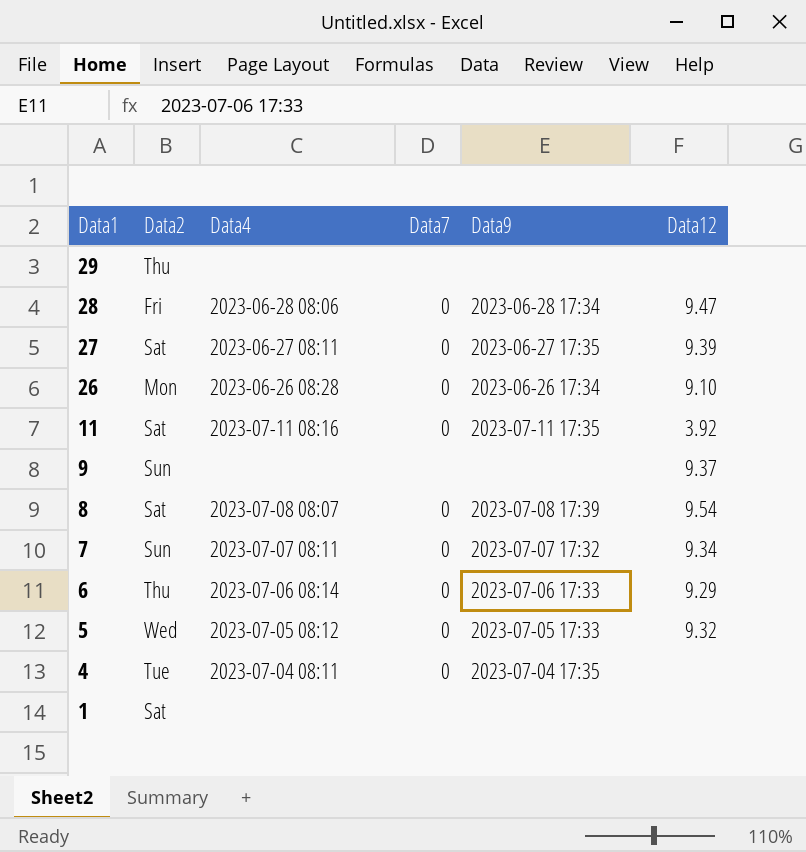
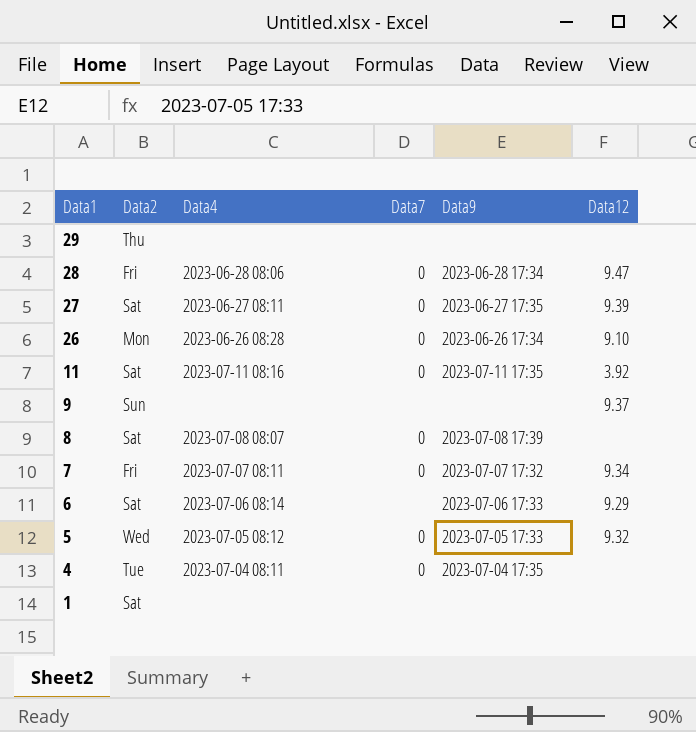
8 | Data12: 9.54 -> none
7 | Data2: Sun -> Fri
6 | Data2: Thu -> Sat
6 | Data7: 0 -> none

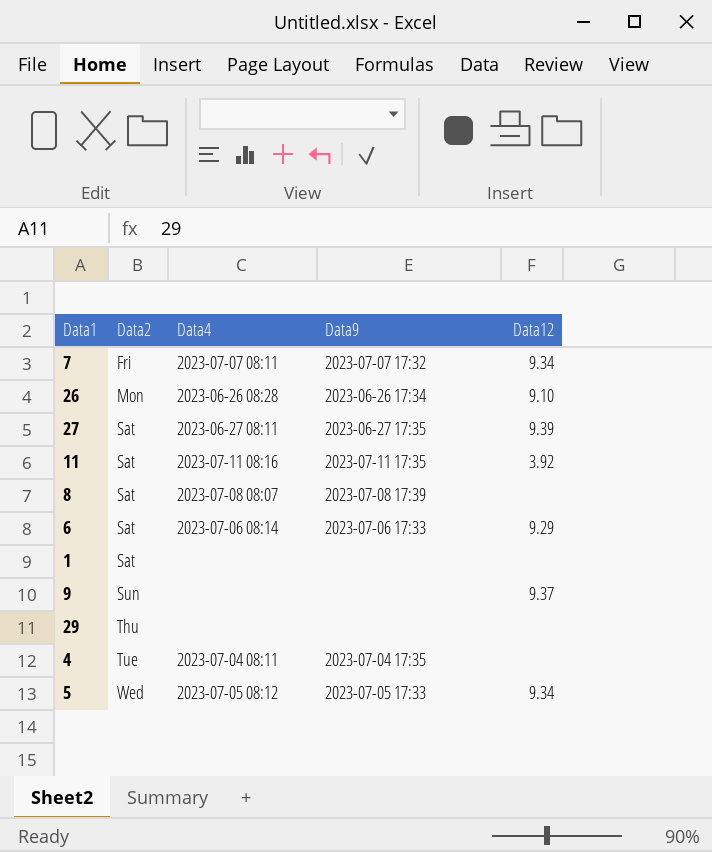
row order: Data1 descending -> Data2 ascending
column Data7 | position: 4 -> none
row 28: Fri | 2023-06-28 08:06 | 0 | 2023-06-28 17:34 | 9.47 -> none
5 | Data12: 9.32 -> 9.34

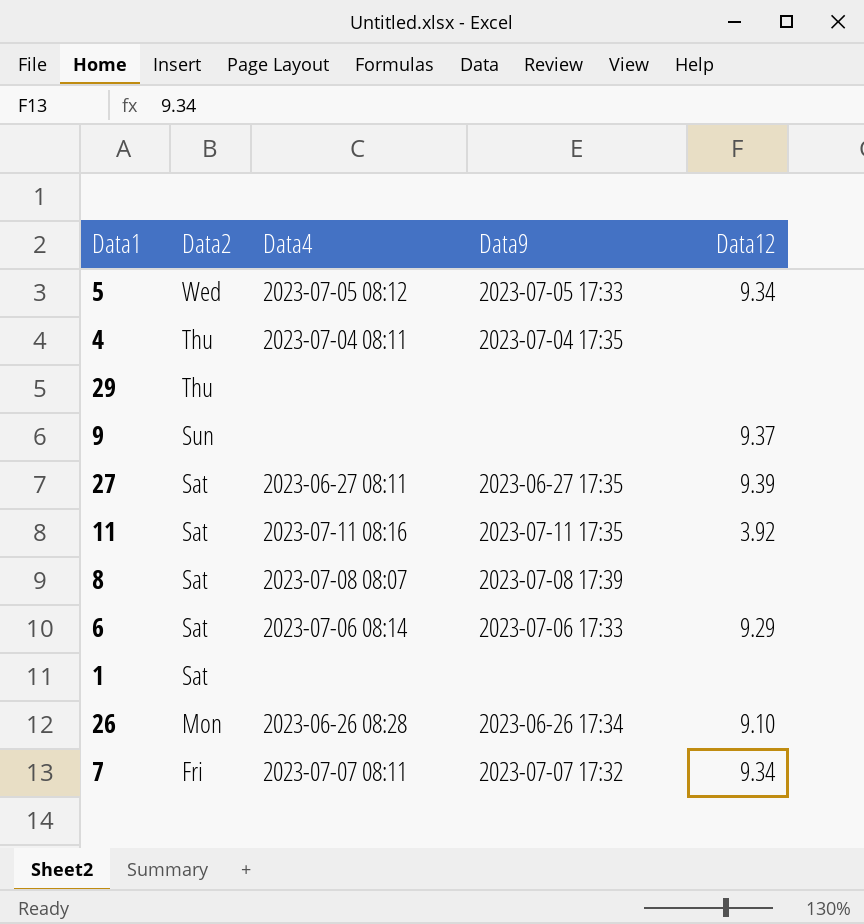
row order: Data2 ascending -> Data2 descending
4 | Data2: Tue -> Thu

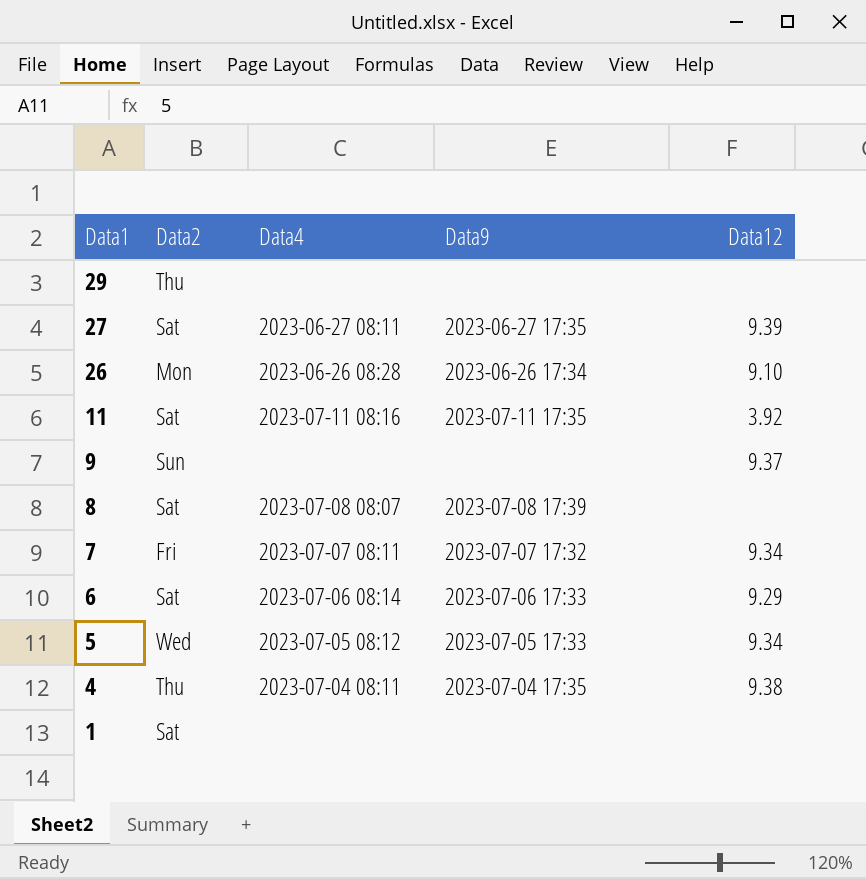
row order: Data2 descending -> Data1 descending
4 | Data12: none -> 9.38

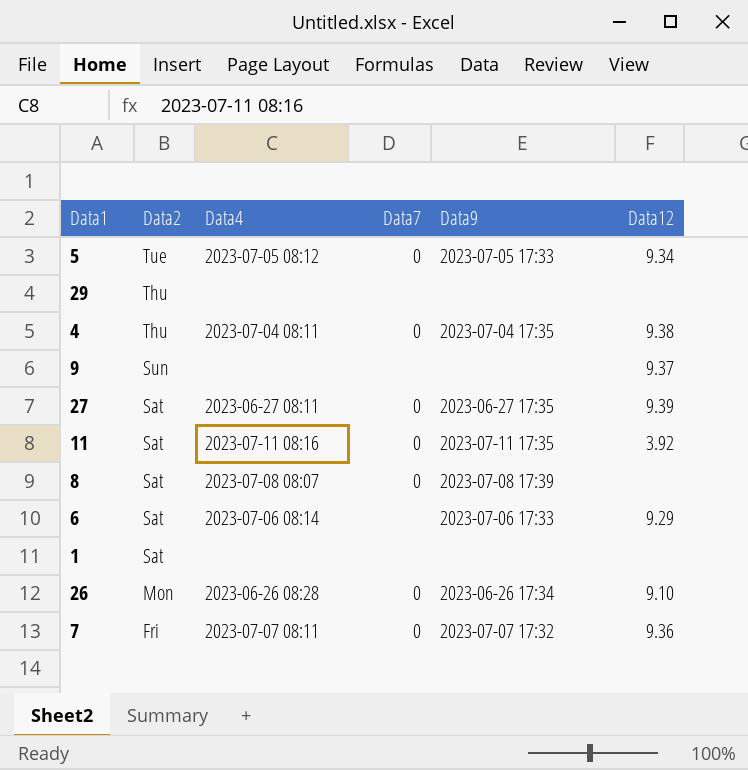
row order: Data1 descending -> Data2 descending
column Data7 | position: none -> 4
5 | Data2: Wed -> Tue
7 | Data12: 9.34 -> 9.36

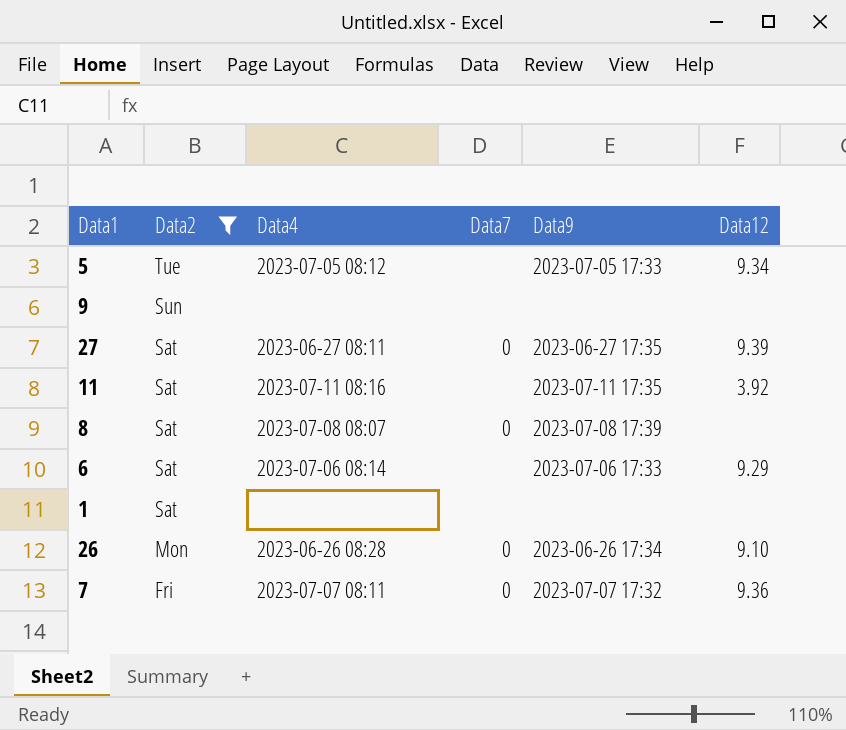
filter: none -> Data2 != Thu
5 | Data7: 0 -> none
9 | Data12: 9.37 -> none
11 | Data7: 0 -> none

